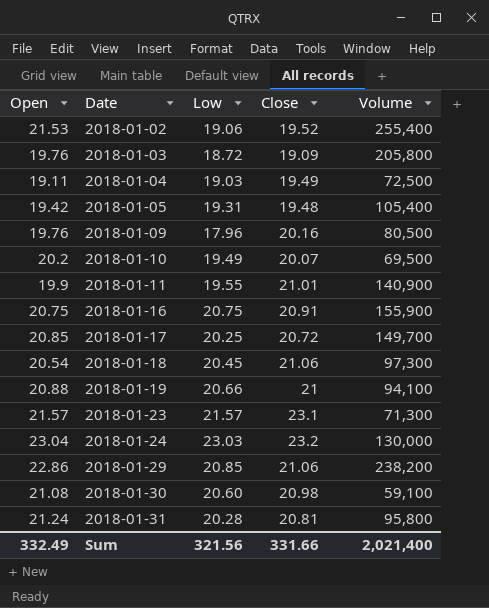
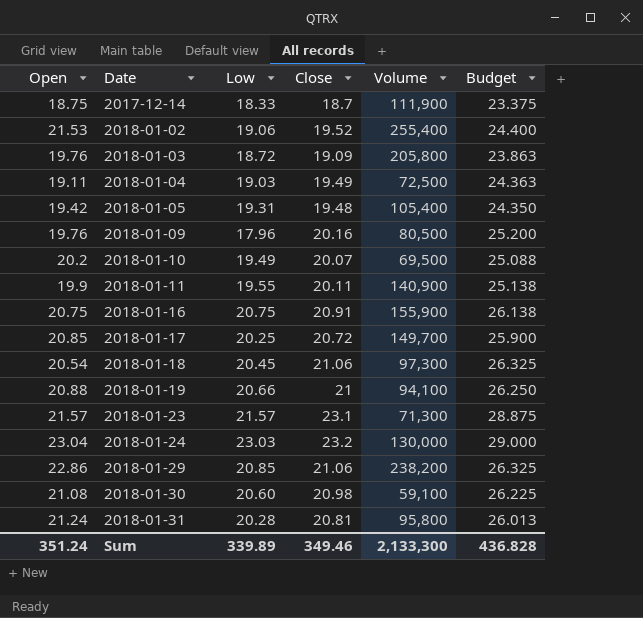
column Budget | formula: none -> [Close] * 1.25
row 2017-12-14: none -> 18.75 | 18.33 | 18.7 | 111,900 | 23.375
2018-01-11 | Close: 21.01 -> 20.11
Sum | Open: 332.49 -> 351.24
Sum | Low: 321.56 -> 339.89
Sum | Close: 331.66 -> 349.46
Sum | Volume: 2,021,400 -> 2,133,300

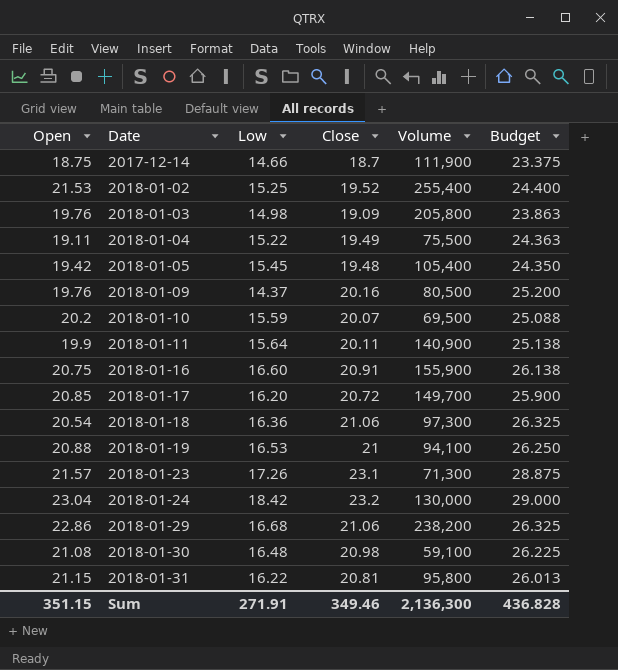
2017-12-14 | Low: 18.33 -> 14.66
2018-01-02 | Low: 19.06 -> 15.25
2018-01-03 | Low: 18.72 -> 14.98
2018-01-04 | Low: 19.03 -> 15.22
2018-01-04 | Volume: 72,500 -> 75,500
2018-01-05 | Low: 19.31 -> 15.45
2018-01-09 | Low: 17.96 -> 14.37
2018-01-10 | Low: 19.49 -> 15.59
2018-01-11 | Low: 19.55 -> 15.64
2018-01-16 | Low: 20.75 -> 16.60
2018-01-17 | Low: 20.25 -> 16.20
2018-01-18 | Low: 20.45 -> 16.36
2018-01-19 | Low: 20.66 -> 16.53
2018-01-23 | Low: 21.57 -> 17.26
2018-01-24 | Low: 23.03 -> 18.42
2018-01-29 | Low: 20.85 -> 16.68
2018-01-30 | Low: 20.60 -> 16.48
2018-01-31 | Open: 21.24 -> 21.15
2018-01-31 | Low: 20.28 -> 16.22
Sum | Open: 351.24 -> 351.15
Sum | Low: 339.89 -> 271.91
Sum | Volume: 2,133,300 -> 2,136,300

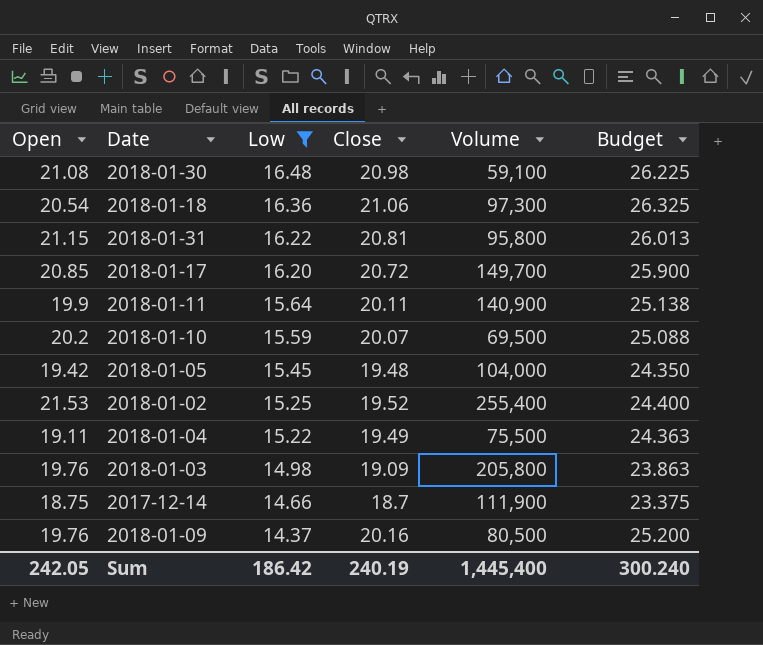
filter: none -> Low <= 16.48
row order: Date ascending -> Low descending
2018-01-05 | Volume: 105,400 -> 104,000
Sum | Open: 351.15 -> 242.05
Sum | Low: 271.91 -> 186.42
Sum | Close: 349.46 -> 240.19
Sum | Volume: 2,136,300 -> 1,445,400
Sum | Budget: 436.828 -> 300.240

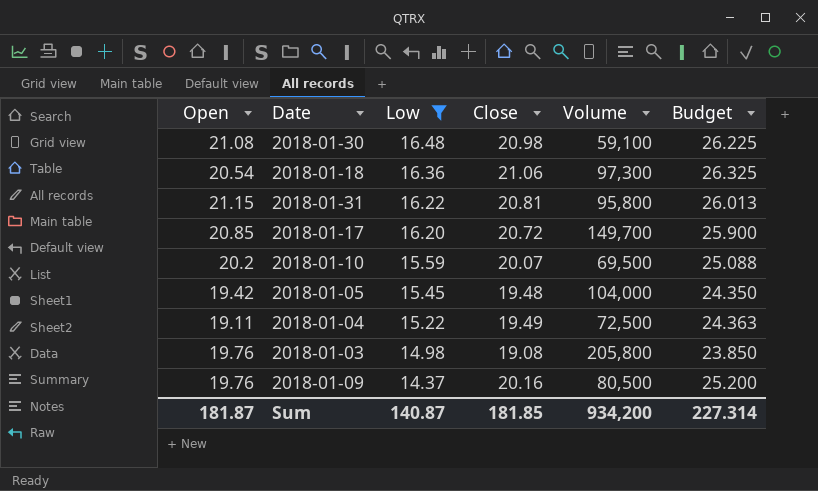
row 2018-01-11: 19.9 | 15.64 | 20.11 | 140,900 | 25.138 -> none
row 2018-01-02: 21.53 | 15.25 | 19.52 | 255,400 | 24.400 -> none
row 2017-12-14: 18.75 | 14.66 | 18.7 | 111,900 | 23.375 -> none
2018-01-04 | Volume: 75,500 -> 72,500
2018-01-03 | Close: 19.09 -> 19.08
2018-01-03 | Budget: 23.863 -> 23.850
Sum | Open: 242.05 -> 181.87
Sum | Low: 186.42 -> 140.87
Sum | Close: 240.19 -> 181.85
Sum | Volume: 1,445,400 -> 934,200
Sum | Budget: 300.240 -> 227.314

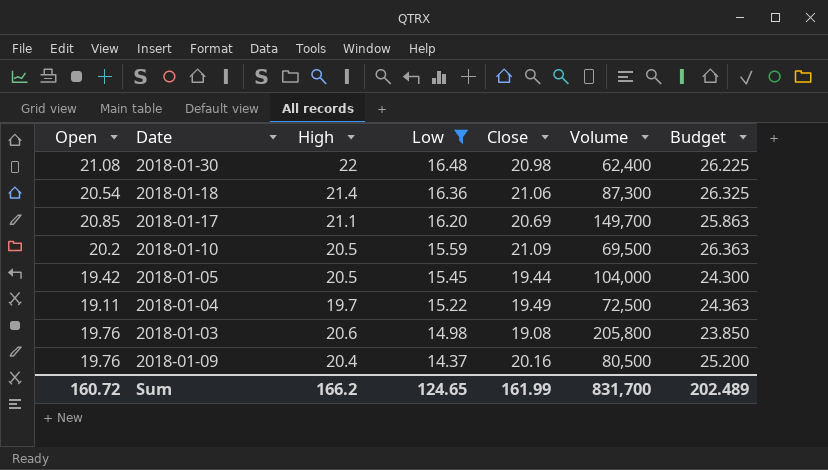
column High | position: none -> 3
row 2018-01-31: 21.15 | 16.22 | 20.81 | 95,800 | 26.013 -> none
2018-01-30 | Volume: 59,100 -> 62,400
2018-01-18 | Volume: 97,300 -> 87,300
2018-01-17 | Close: 20.72 -> 20.69
2018-01-17 | Budget: 25.900 -> 25.863
2018-01-10 | Close: 20.07 -> 21.09
2018-01-10 | Budget: 25.088 -> 26.363
2018-01-05 | Close: 19.48 -> 19.44
2018-01-05 | Budget: 24.350 -> 24.300
Sum | Open: 181.87 -> 160.72
Sum | Low: 140.87 -> 124.65
Sum | Close: 181.85 -> 161.99
Sum | Volume: 934,200 -> 831,700
Sum | Budget: 227.314 -> 202.489

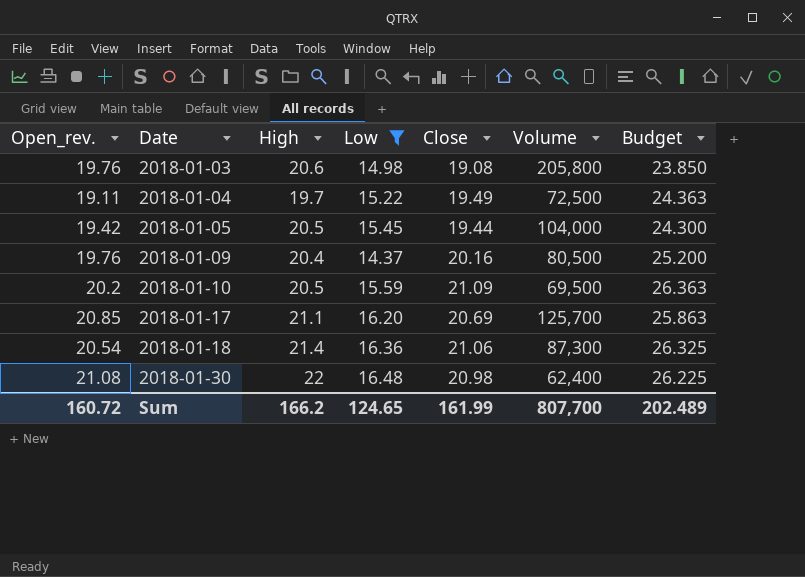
row order: Low descending -> Date ascending
column name: Open -> Open_rev.
2018-01-17 | Volume: 149,700 -> 125,700
Sum | Volume: 831,700 -> 807,700

